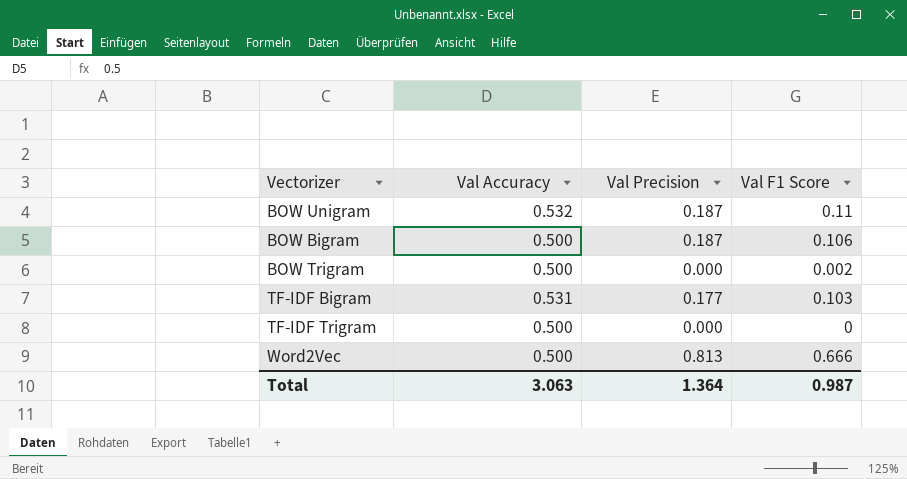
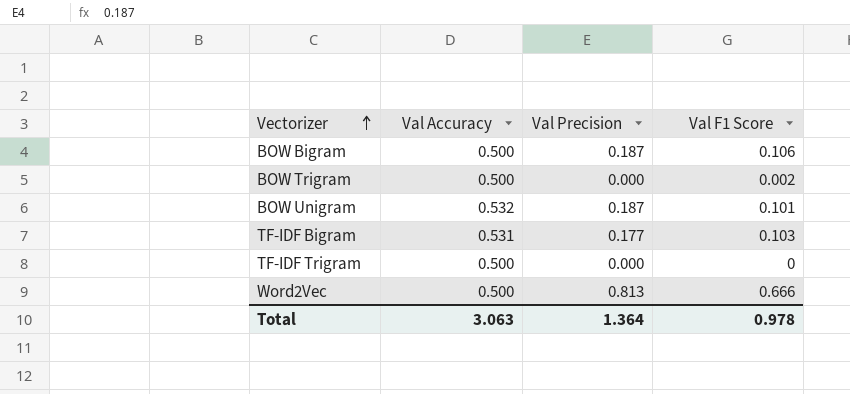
row order: none -> Vectorizer ascending
BOW Unigram | Val F1 Score: 0.11 -> 0.101
Total | Val F1 Score: 0.987 -> 0.978

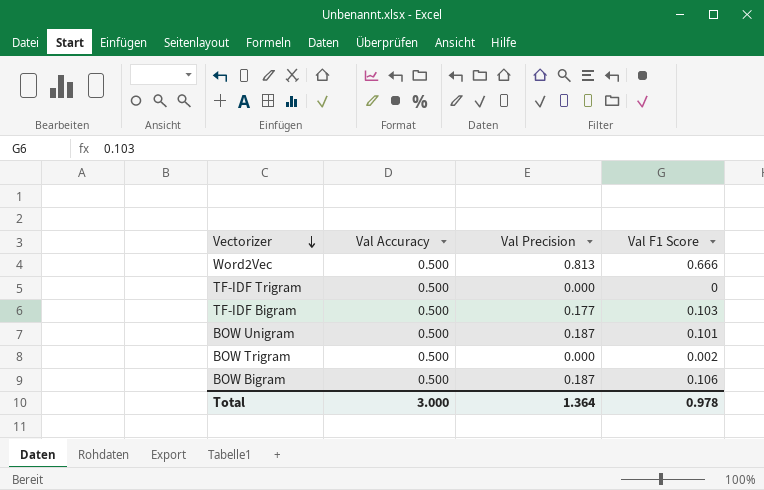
row order: Vectorizer ascending -> Vectorizer descending
TF-IDF Bigram | Val Accuracy: 0.531 -> 0.500
BOW Unigram | Val Accuracy: 0.532 -> 0.500
Total | Val Accuracy: 3.063 -> 3.000

